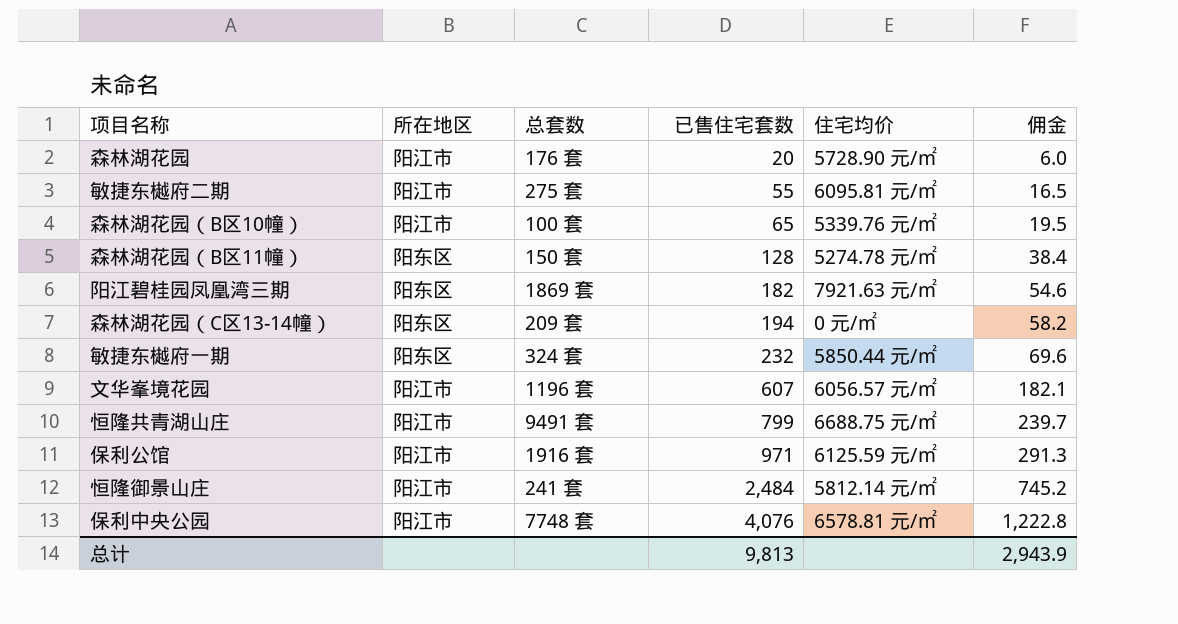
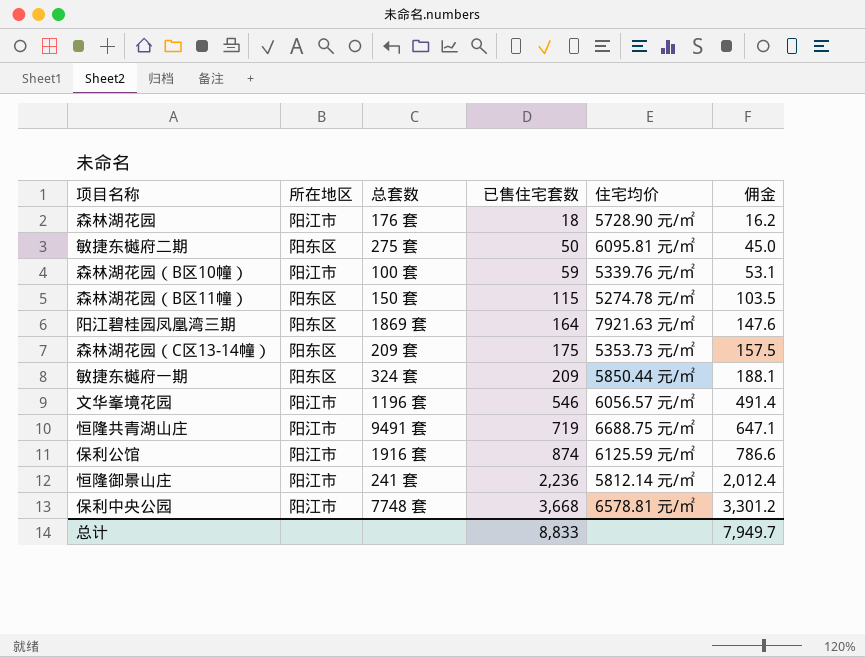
column 佣金 | formula: [已售住宅套数] * 0.3 -> [已售住宅套数] * 0.9
森林湖花园 | 已售住宅套数: 20 -> 18
敏捷东樾府二期 | 所在地区: 阳江市 -> 阳东区
敏捷东樾府二期 | 已售住宅套数: 55 -> 50
森林湖花园（B区10幢） | 已售住宅套数: 65 -> 59
森林湖花园（B区11幢） | 已售住宅套数: 128 -> 115
阳江碧桂园凤凰湾三期 | 已售住宅套数: 182 -> 164
森林湖花园（C区13-14幢） | 已售住宅套数: 194 -> 175
森林湖花园（C区13-14幢） | 住宅均价: 0 元/㎡ -> 5353.73 元/㎡
敏捷东樾府一期 | 已售住宅套数: 232 -> 209
文华峯境花园 | 已售住宅套数: 607 -> 546
恒隆共青湖山庄 | 已售住宅套数: 799 -> 719
保利公馆 | 已售住宅套数: 971 -> 874
恒隆御景山庄 | 已售住宅套数: 2,484 -> 2,236
保利中央公园 | 已售住宅套数: 4,076 -> 3,668
总计 | 已售住宅套数: 9,813 -> 8,833
总计 | 佣金: 2,943.9 -> 7,949.7

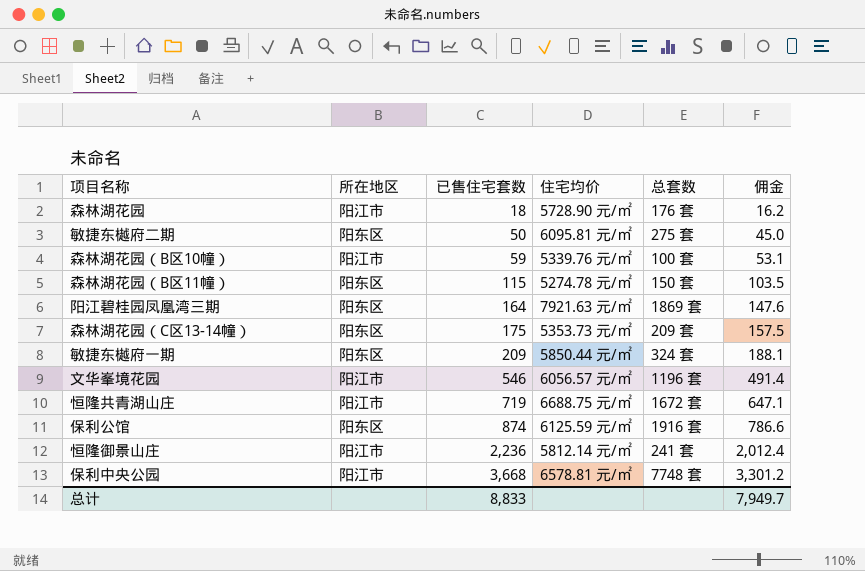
column 总套数 | position: 3 -> 5
恒隆共青湖山庄 | 总套数: 9491 套 -> 1672 套
保利公馆 | 所在地区: 阳江市 -> 阳东区

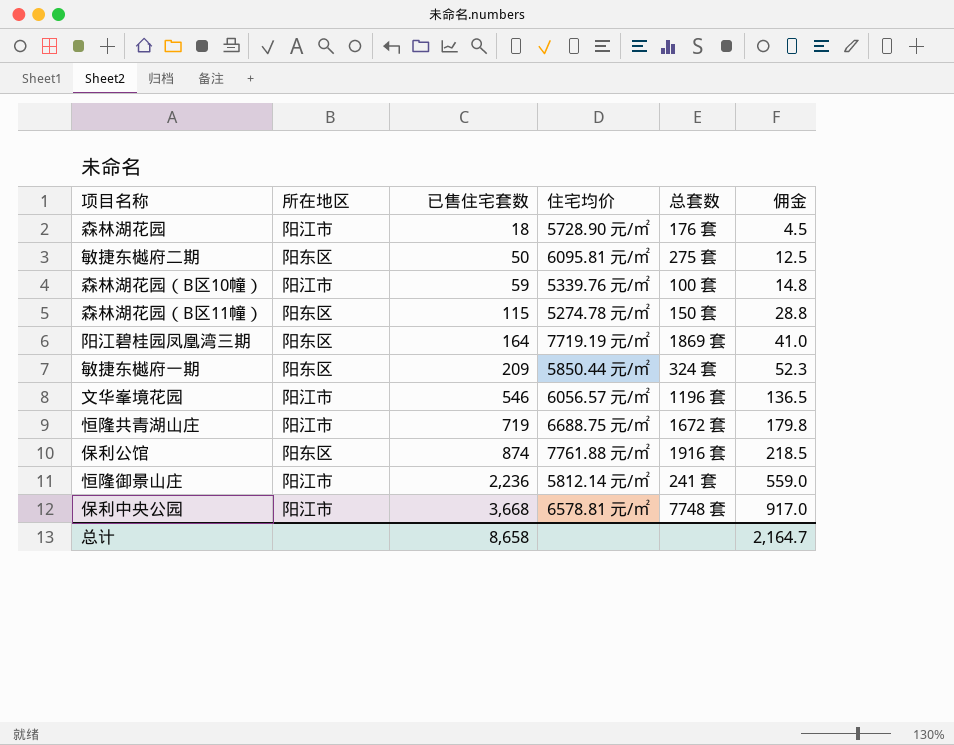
column 佣金 | formula: [已售住宅套数] * 0.9 -> [已售住宅套数] * 0.25
row 森林湖花园（C区13-14幢）: 阳东区 | 175 | 5353.73 元/㎡ | 209 套 | 157.5 -> none
阳江碧桂园凤凰湾三期 | 住宅均价: 7921.63 元/㎡ -> 7719.19 元/㎡
保利公馆 | 住宅均价: 6125.59 元/㎡ -> 7761.88 元/㎡
总计 | 已售住宅套数: 8,833 -> 8,658
总计 | 佣金: 7,949.7 -> 2,164.7

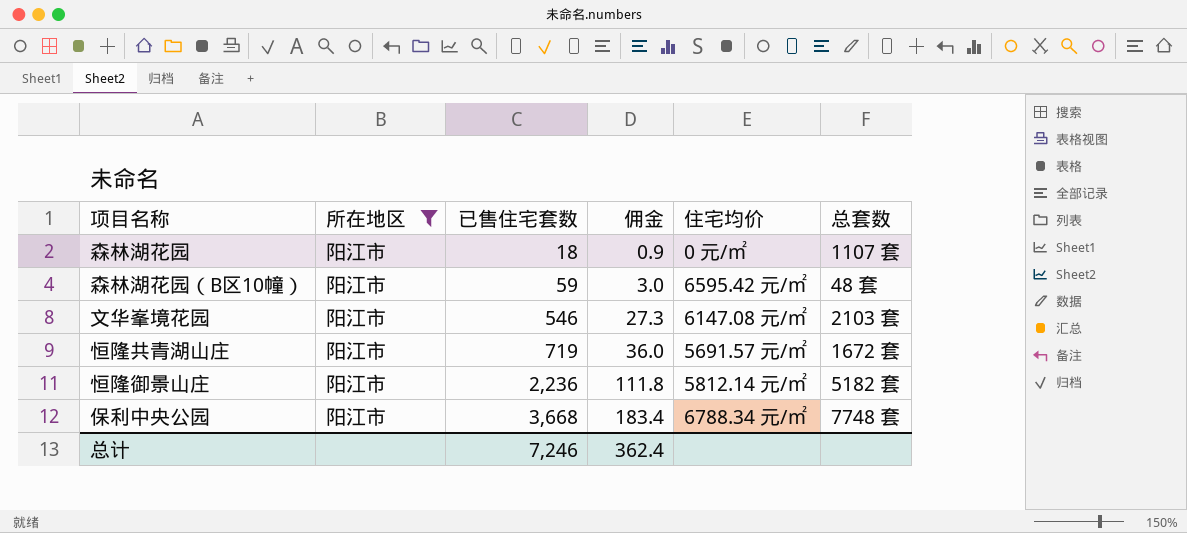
filter: none -> 所在地区 = 阳江市
column 佣金 | formula: [已售住宅套数] * 0.25 -> [已售住宅套数] * 0.05
column 佣金 | position: 6 -> 4
森林湖花园 | 住宅均价: 5728.90 元/㎡ -> 0 元/㎡
森林湖花园 | 总套数: 176 套 -> 1107 套
森林湖花园（B区10幢） | 住宅均价: 5339.76 元/㎡ -> 6595.42 元/㎡
森林湖花园（B区10幢） | 总套数: 100 套 -> 48 套
文华峯境花园 | 住宅均价: 6056.57 元/㎡ -> 6147.08 元/㎡
文华峯境花园 | 总套数: 1196 套 -> 2103 套
恒隆共青湖山庄 | 住宅均价: 6688.75 元/㎡ -> 5691.57 元/㎡
恒隆御景山庄 | 总套数: 241 套 -> 5182 套
保利中央公园 | 住宅均价: 6578.81 元/㎡ -> 6788.34 元/㎡
总计 | 已售住宅套数: 8,658 -> 7,246
总计 | 佣金: 2,164.7 -> 362.4

